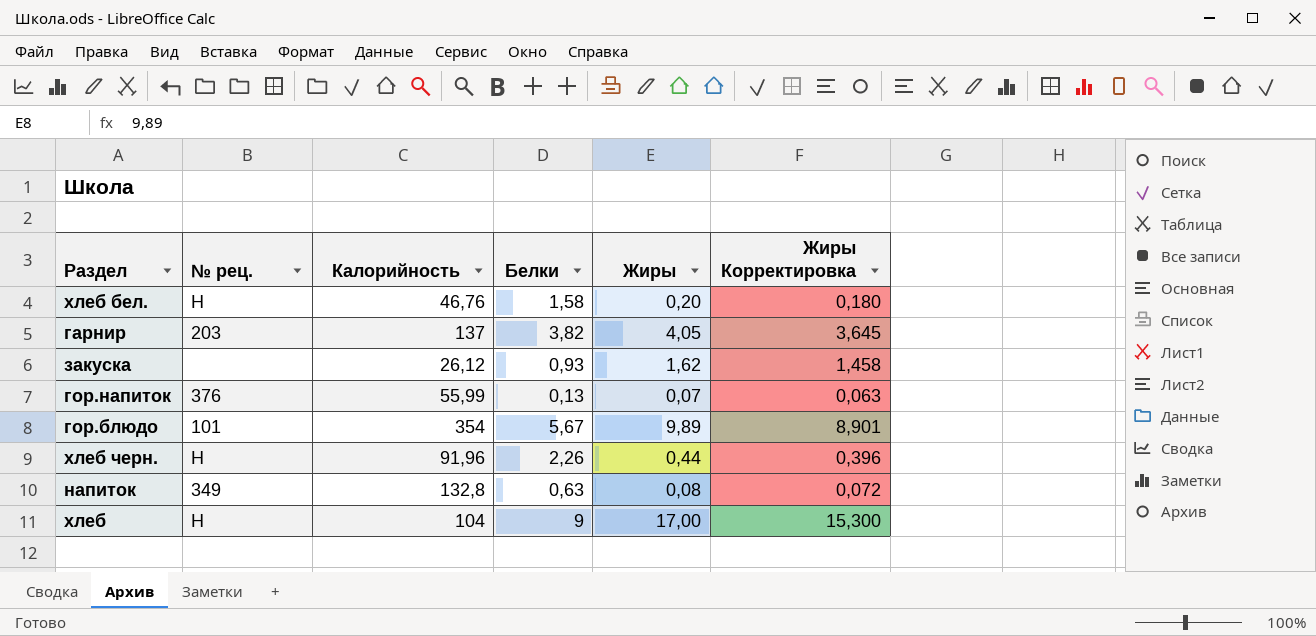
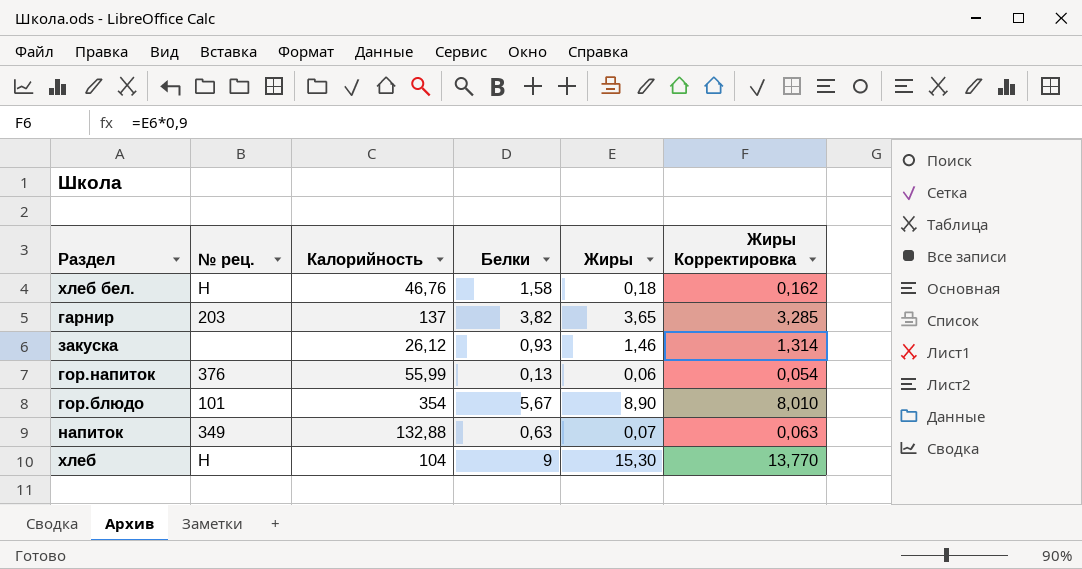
row хлеб черн.: Н | 91,96 | 2,26 | 0,44 | 0,396 -> none
хлеб бел. | Жиры: 0,20 -> 0,18
хлеб бел. | Жиры Корректировка: 0,180 -> 0,162
гарнир | Жиры: 4,05 -> 3,65
гарнир | Жиры Корректировка: 3,645 -> 3,285
закуска | Жиры: 1,62 -> 1,46
закуска | Жиры Корректировка: 1,458 -> 1,314
гор.напиток | Жиры: 0,07 -> 0,06
гор.напиток | Жиры Корректировка: 0,063 -> 0,054
гор.блюдо | Жиры: 9,89 -> 8,90
гор.блюдо | Жиры Корректировка: 8,901 -> 8,010
напиток | Калорийность: 132,8 -> 132,88
напиток | Жиры: 0,08 -> 0,07
напиток | Жиры Корректировка: 0,072 -> 0,063
хлеб | Жиры: 17,00 -> 15,30
хлеб | Жиры Корректировка: 15,300 -> 13,770

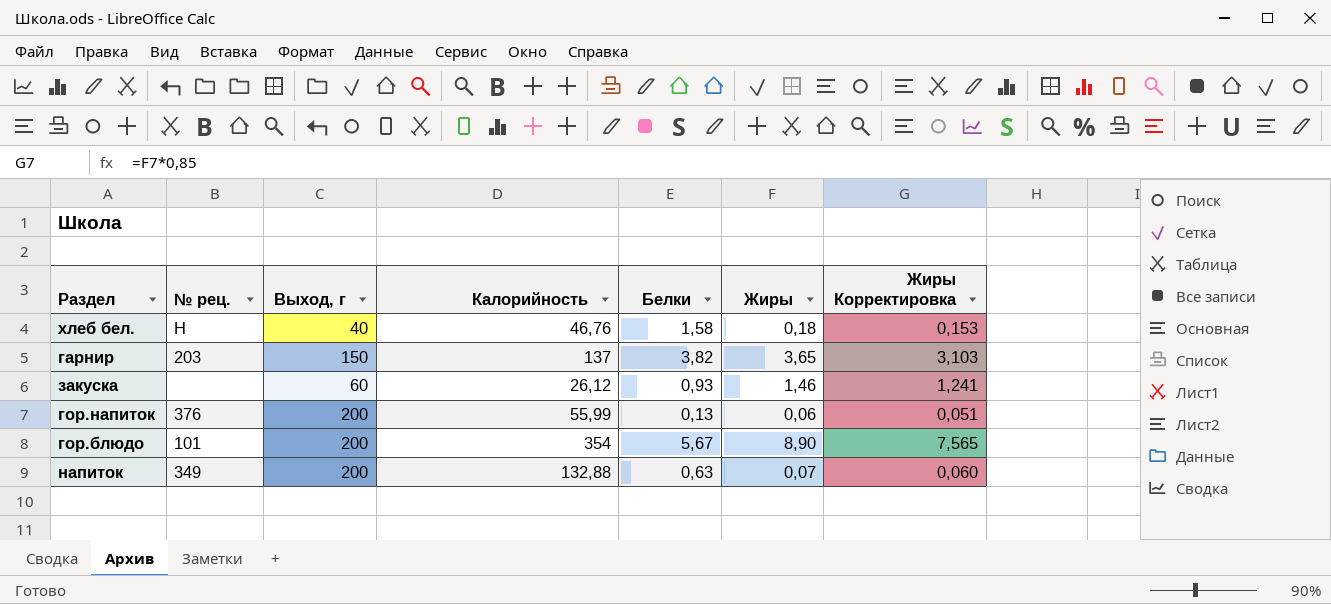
column Выход, г | position: none -> 3
column Жиры Корректировка | formula: [Жиры] * 0,9 -> [Жиры] * 0,85
row хлеб: Н | 104 | 9 | 15,30 | 13,770 -> none

